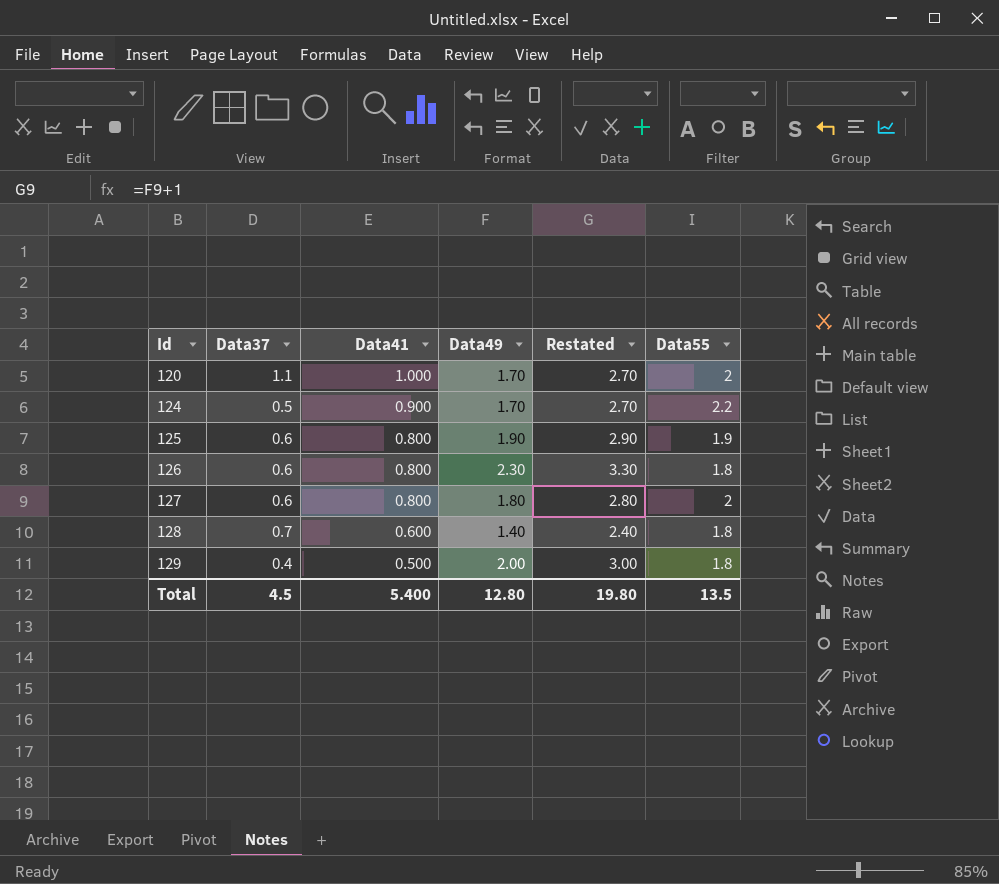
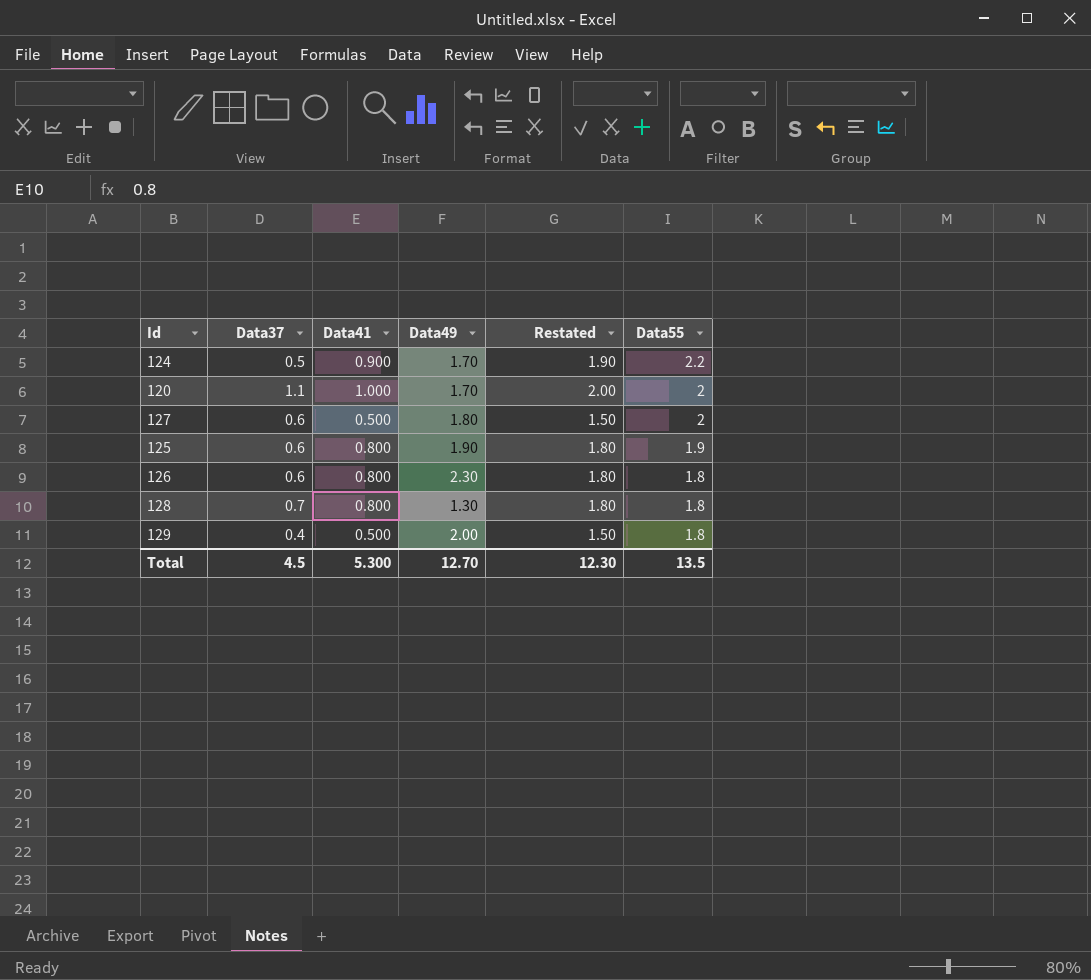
row order: Id ascending -> Data55 descending
column Restated | formula: [Data49] + 1 -> [Data41] + 1
127 | Data41: 0.800 -> 0.500
128 | Data41: 0.600 -> 0.800
128 | Data49: 1.40 -> 1.30
Total | Data41: 5.400 -> 5.300
Total | Data49: 12.80 -> 12.70
Total | Restated: 19.80 -> 12.30

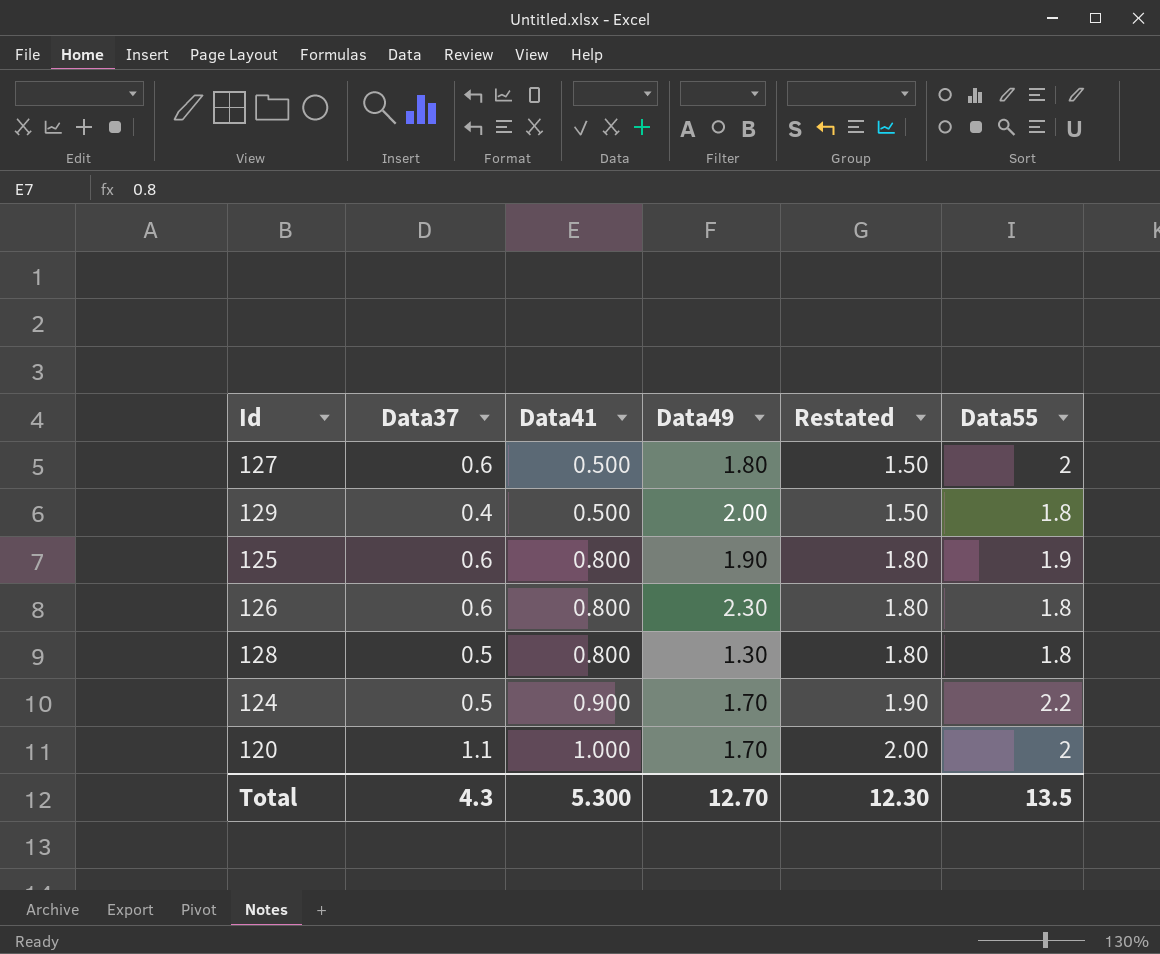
row order: Data55 descending -> Data41 ascending
128 | Data37: 0.7 -> 0.5
Total | Data37: 4.5 -> 4.3

